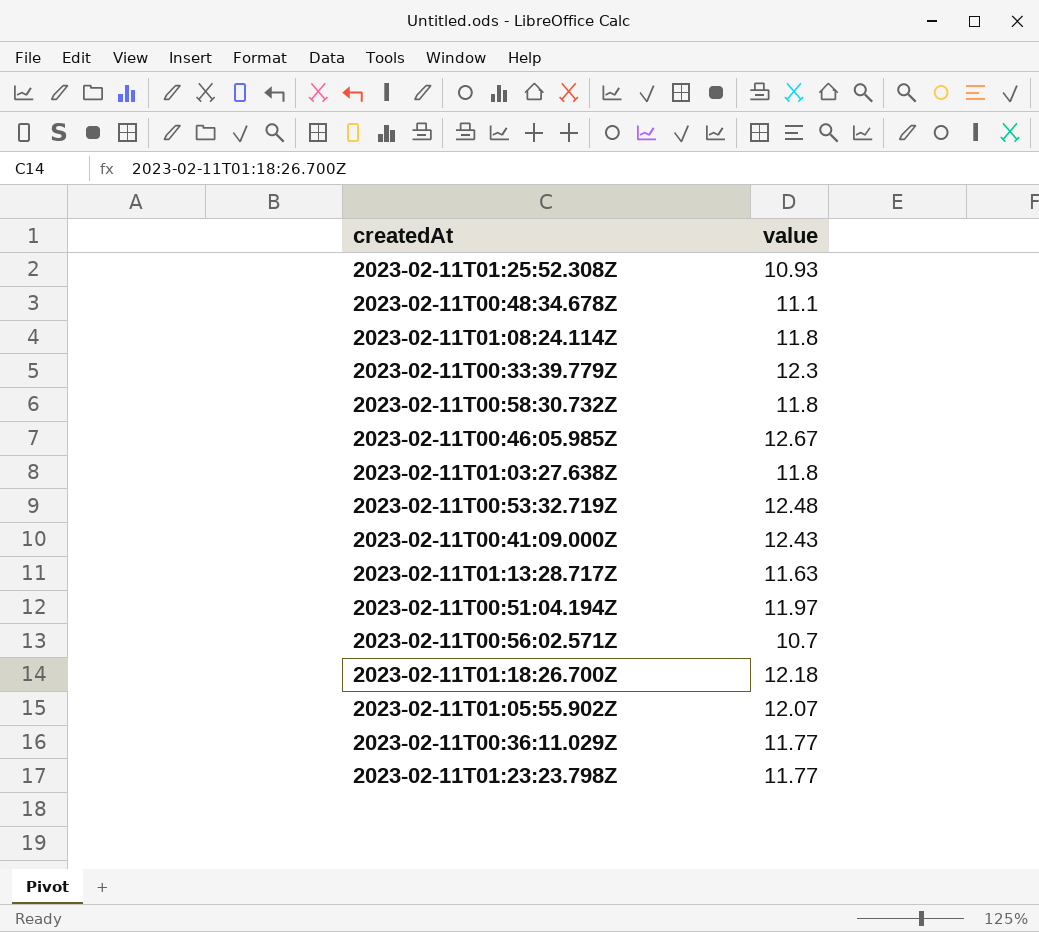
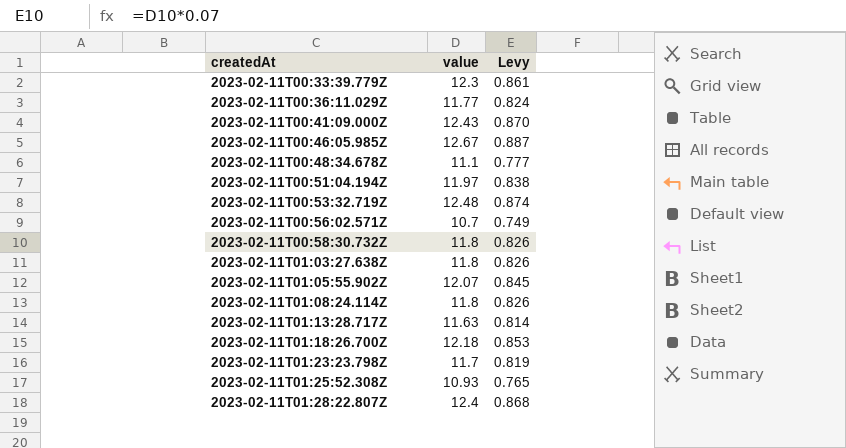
row order: none -> createdAt ascending
column Levy | formula: none -> [value] * 0.07
2023-02-11T01:23:23.798Z | value: 11.77 -> 11.7
row 2023-02-11T01:28:22.807Z: none -> 12.4 | 0.868

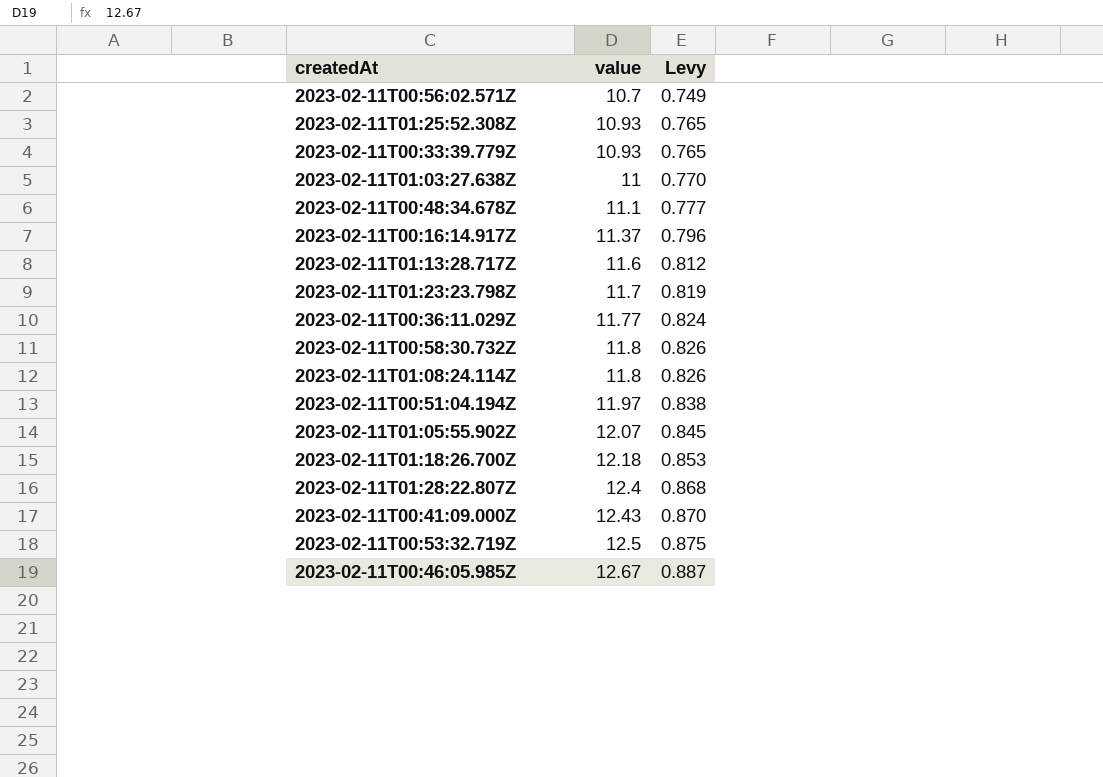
row order: createdAt ascending -> value ascending
2023-02-11T00:33:39.779Z | value: 12.3 -> 10.93
2023-02-11T00:33:39.779Z | Levy: 0.861 -> 0.765
2023-02-11T01:03:27.638Z | value: 11.8 -> 11
2023-02-11T01:03:27.638Z | Levy: 0.826 -> 0.770
row 2023-02-11T00:16:14.917Z: none -> 11.37 | 0.796
2023-02-11T01:13:28.717Z | value: 11.63 -> 11.6
2023-02-11T01:13:28.717Z | Levy: 0.814 -> 0.812
2023-02-11T00:53:32.719Z | value: 12.48 -> 12.5
2023-02-11T00:53:32.719Z | Levy: 0.874 -> 0.875

